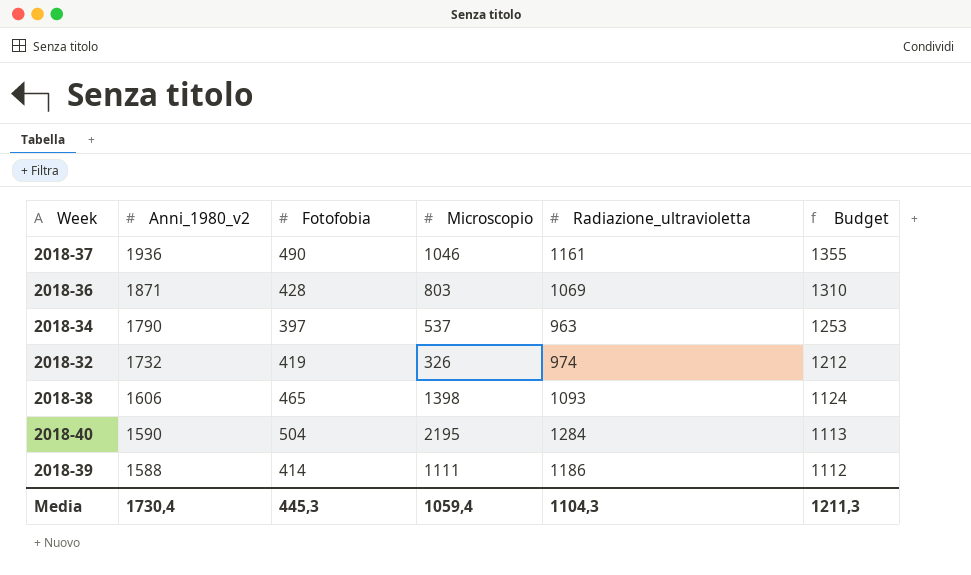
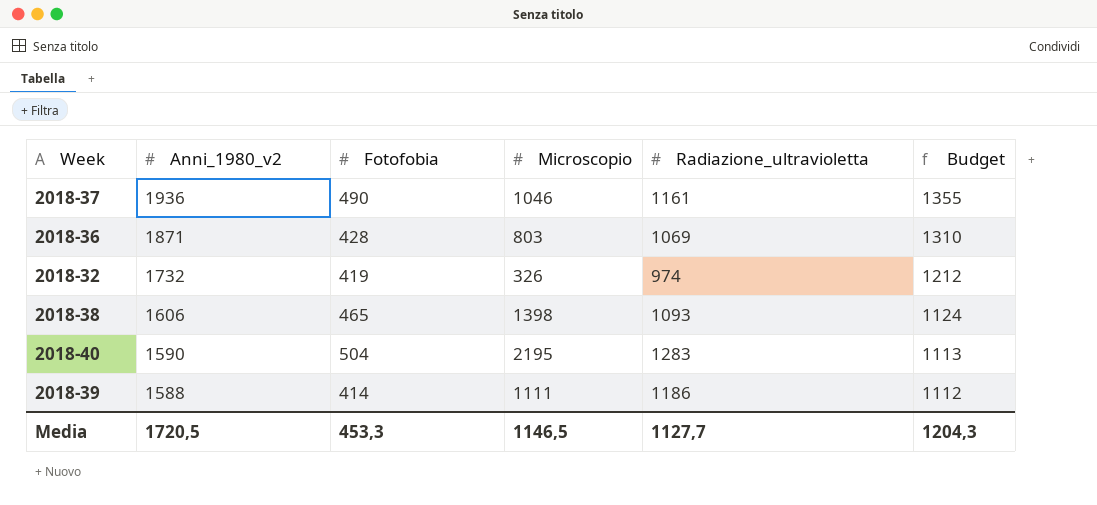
row 2018-34: 1790 | 397 | 537 | 963 | 1253 -> none
2018-40 | Radiazione_ultravioletta: 1284 -> 1283
Media | Anni_1980_v2: 1730,4 -> 1720,5
Media | Fotofobia: 445,3 -> 453,3
Media | Microscopio: 1059,4 -> 1146,5
Media | Radiazione_ultravioletta: 1104,3 -> 1127,7
Media | Budget: 1211,3 -> 1204,3

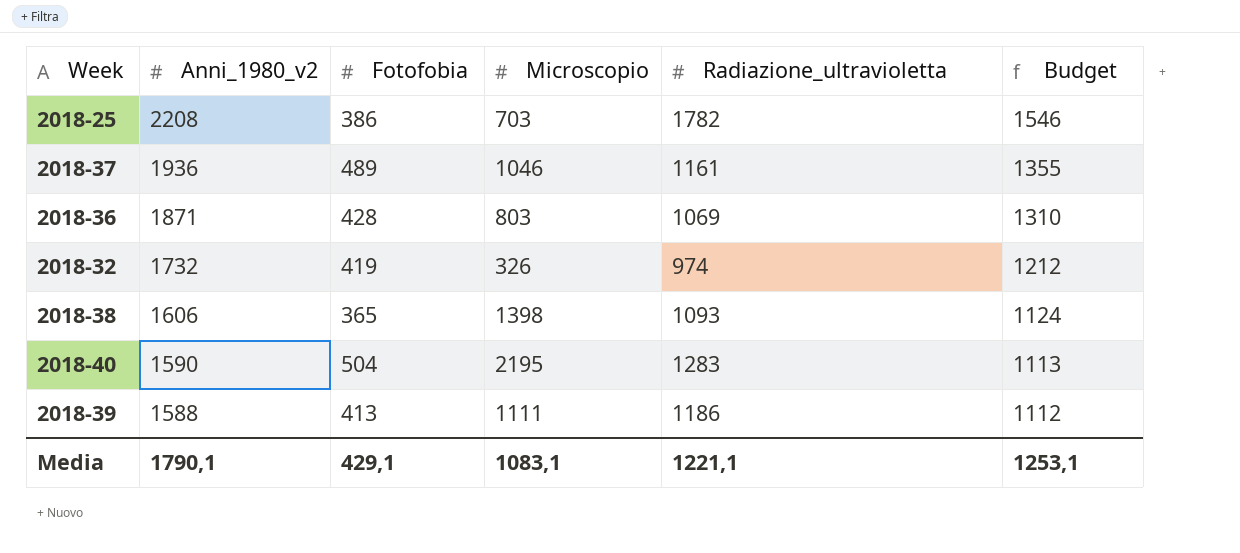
row 2018-25: none -> 2208 | 386 | 703 | 1782 | 1546
2018-37 | Fotofobia: 490 -> 489
2018-38 | Fotofobia: 465 -> 365
2018-39 | Fotofobia: 414 -> 413
Media | Anni_1980_v2: 1720,5 -> 1790,1
Media | Fotofobia: 453,3 -> 429,1
Media | Microscopio: 1146,5 -> 1083,1
Media | Radiazione_ultravioletta: 1127,7 -> 1221,1
Media | Budget: 1204,3 -> 1253,1

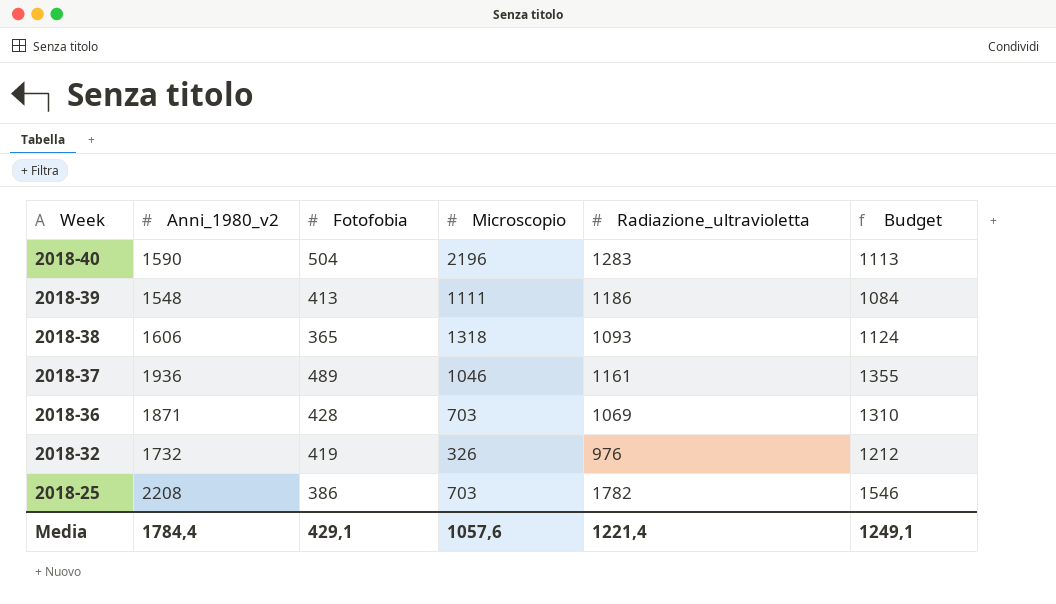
row order: Anni_1980_v2 descending -> Week descending
2018-40 | Microscopio: 2195 -> 2196
2018-39 | Anni_1980_v2: 1588 -> 1548
2018-39 | Budget: 1112 -> 1084
2018-38 | Microscopio: 1398 -> 1318
2018-36 | Microscopio: 803 -> 703
2018-32 | Radiazione_ultravioletta: 974 -> 976
Media | Anni_1980_v2: 1790,1 -> 1784,4
Media | Microscopio: 1083,1 -> 1057,6
Media | Radiazione_ultravioletta: 1221,1 -> 1221,4
Media | Budget: 1253,1 -> 1249,1

